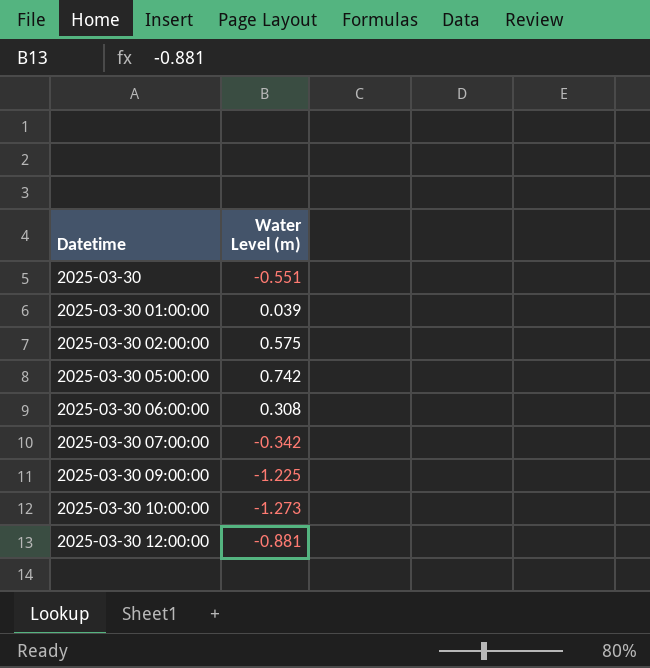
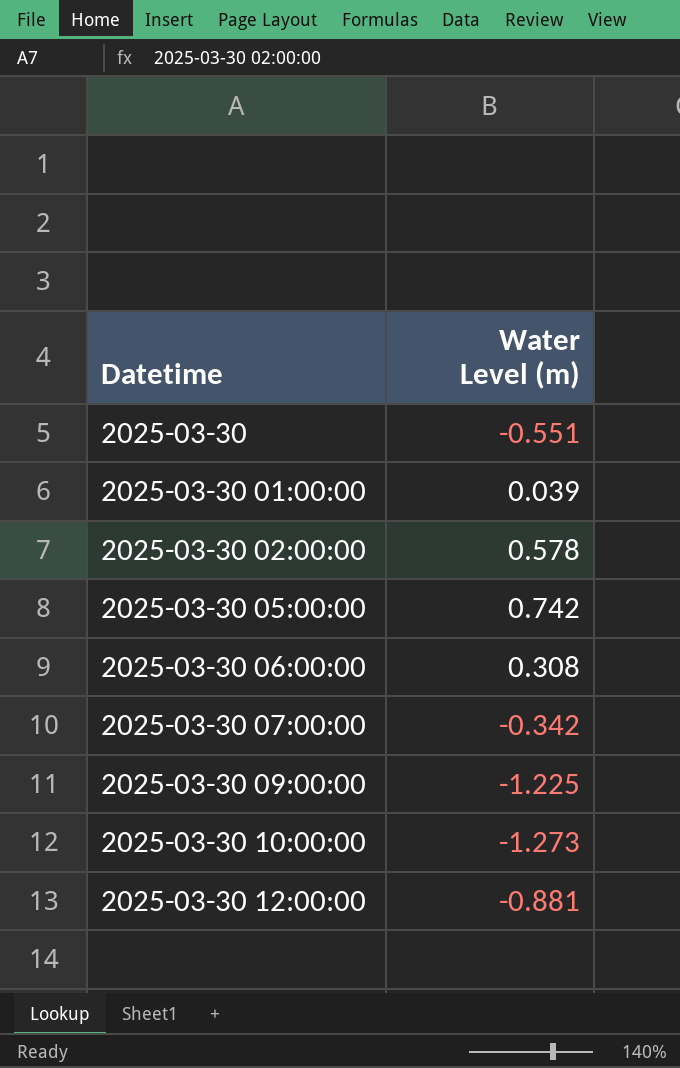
2025-03-30 02:00:00 | Water Level (m): 0.575 -> 0.578

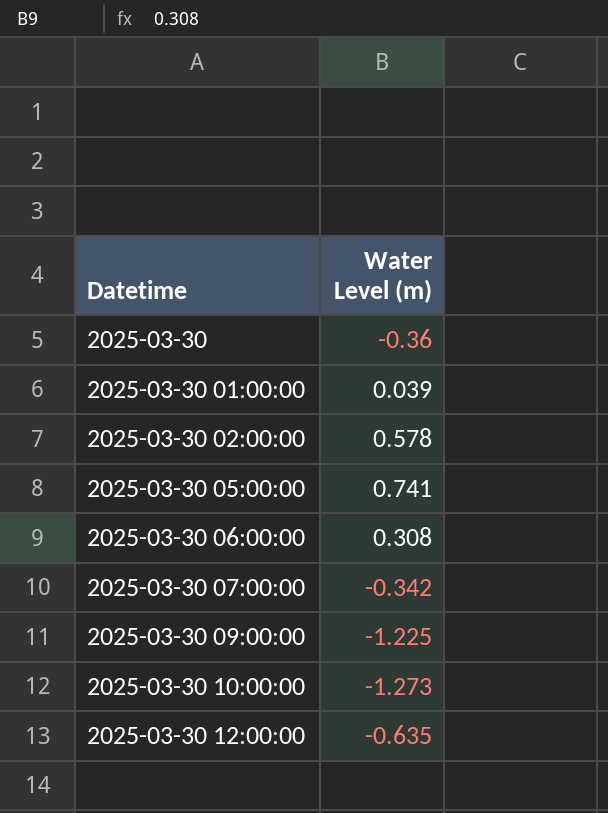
2025-03-30 | Water Level (m): -0.551 -> -0.36
2025-03-30 05:00:00 | Water Level (m): 0.742 -> 0.741
2025-03-30 12:00:00 | Water Level (m): -0.881 -> -0.635

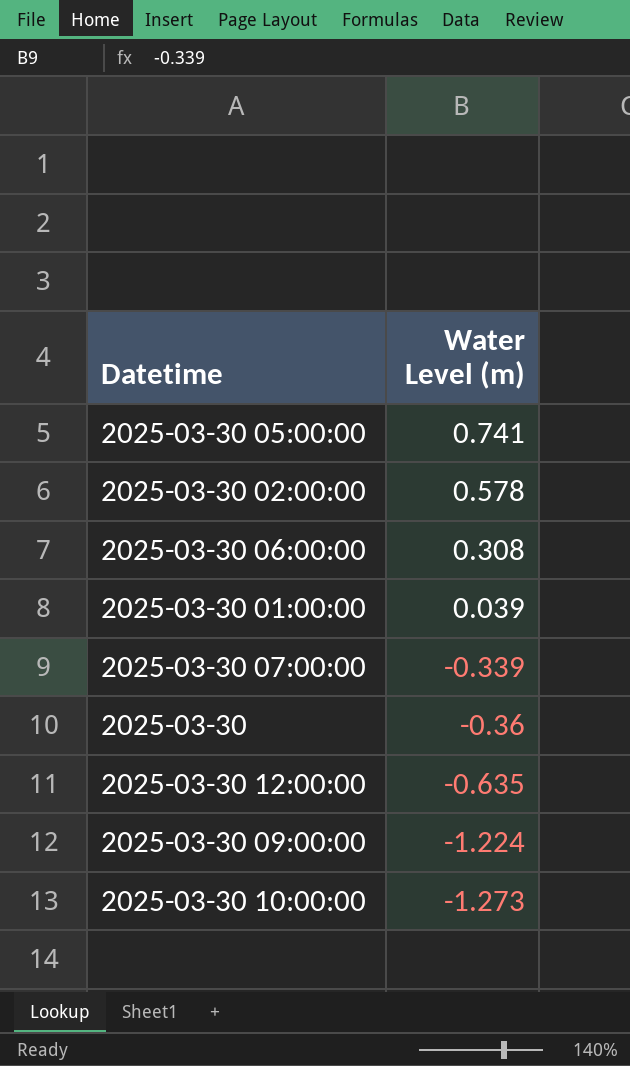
row order: Datetime ascending -> Water Level (m) descending
2025-03-30 07:00:00 | Water Level (m): -0.342 -> -0.339
2025-03-30 09:00:00 | Water Level (m): -1.225 -> -1.224

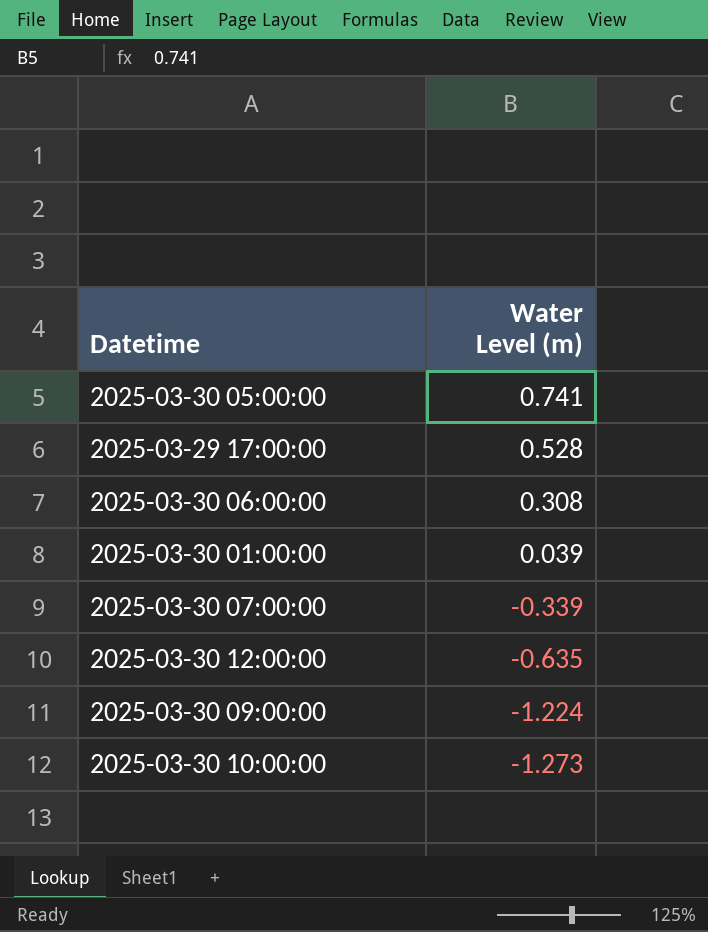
row 2025-03-30 02:00:00: 0.578 -> none
row 2025-03-30: -0.36 -> none
row 2025-03-29 17:00:00: none -> 0.528

